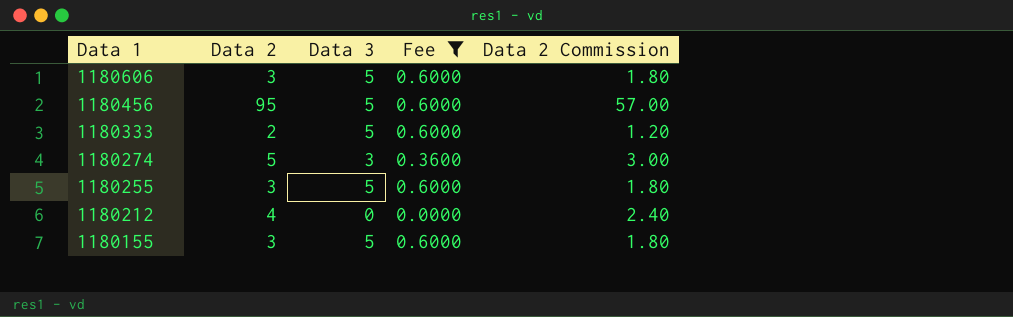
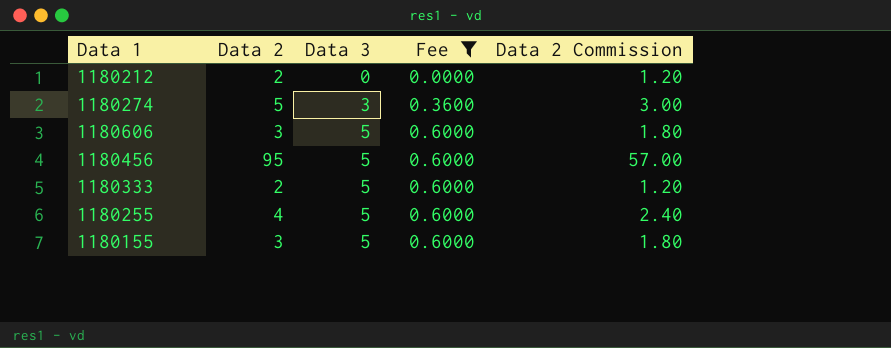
row order: Data 1 descending -> Data 3 ascending
1180212 | Data 2: 4 -> 2
1180212 | Data 2 Commission: 2.40 -> 1.20
1180255 | Data 2: 3 -> 4
1180255 | Data 2 Commission: 1.80 -> 2.40

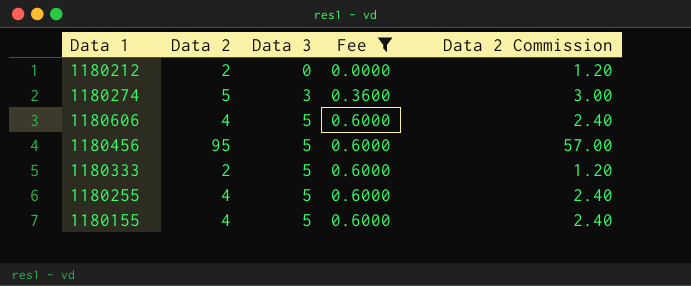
1180606 | Data 2: 3 -> 4
1180606 | Data 2 Commission: 1.80 -> 2.40
1180155 | Data 2: 3 -> 4
1180155 | Data 2 Commission: 1.80 -> 2.40

